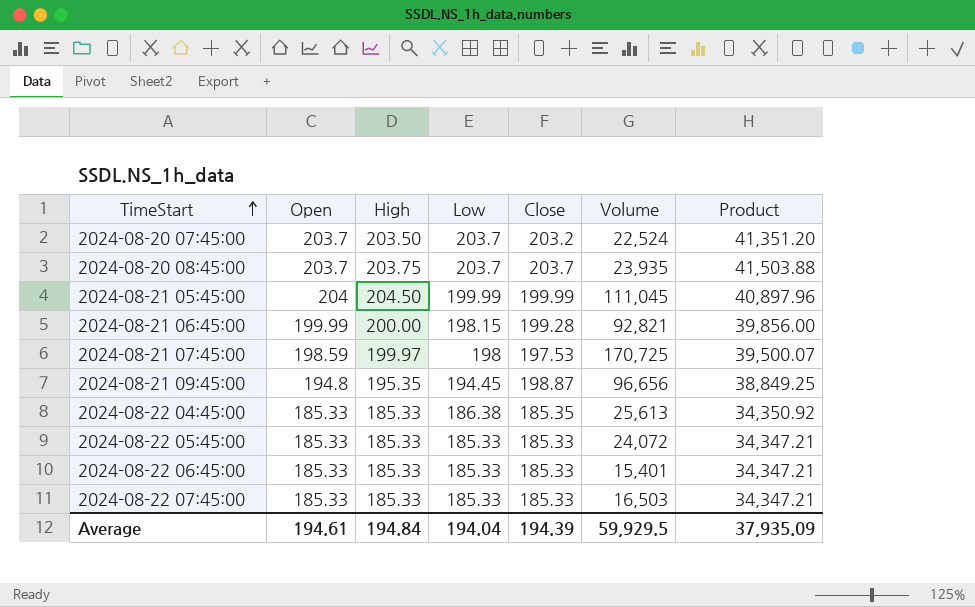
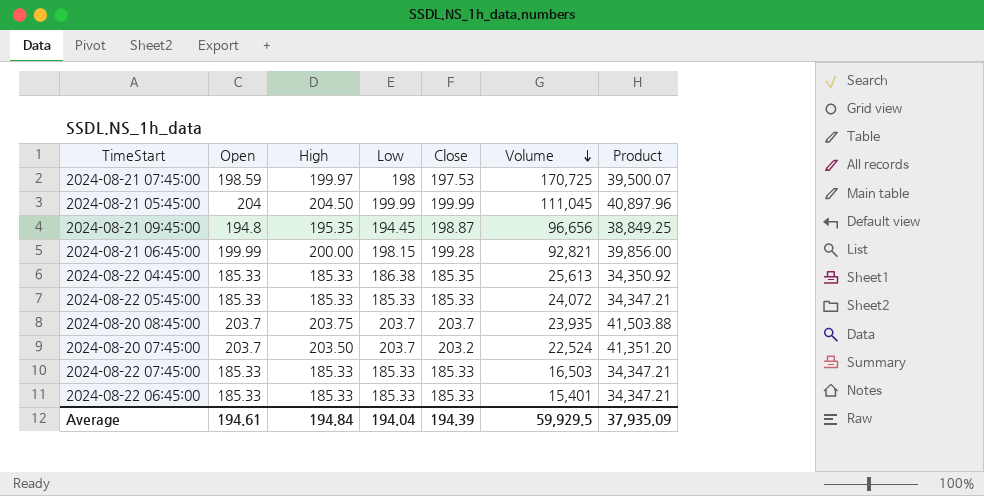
row order: TimeStart ascending -> Volume descending

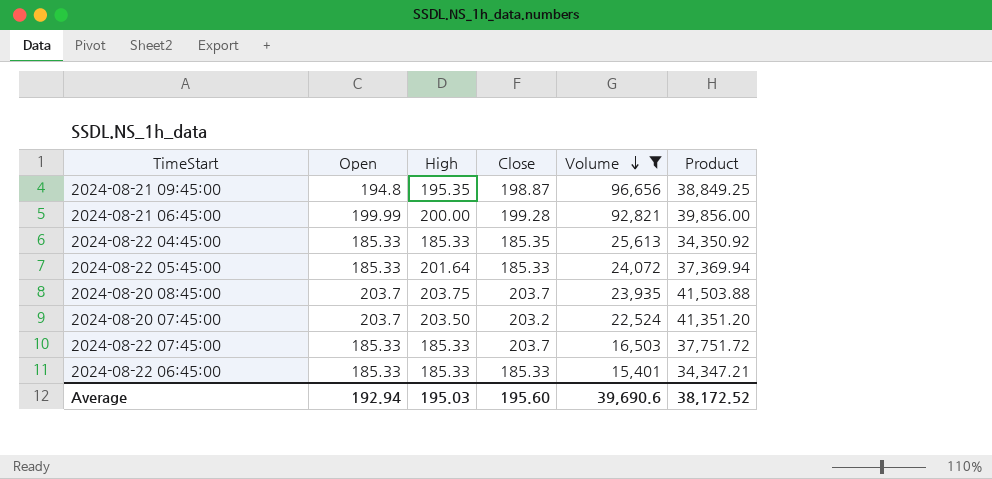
filter: none -> Volume <= 96,656
column Low | position: 4 -> none
2024-08-22 05:45:00 | High: 185.33 -> 201.64
2024-08-22 05:45:00 | Product: 34,347.21 -> 37,369.94
2024-08-22 07:45:00 | Close: 185.33 -> 203.7
2024-08-22 07:45:00 | Product: 34,347.21 -> 37,751.72
Average | Open: 194.61 -> 192.94
Average | High: 194.84 -> 195.03
Average | Close: 194.39 -> 195.60
Average | Volume: 59,929.5 -> 39,690.6
Average | Product: 37,935.09 -> 38,172.52

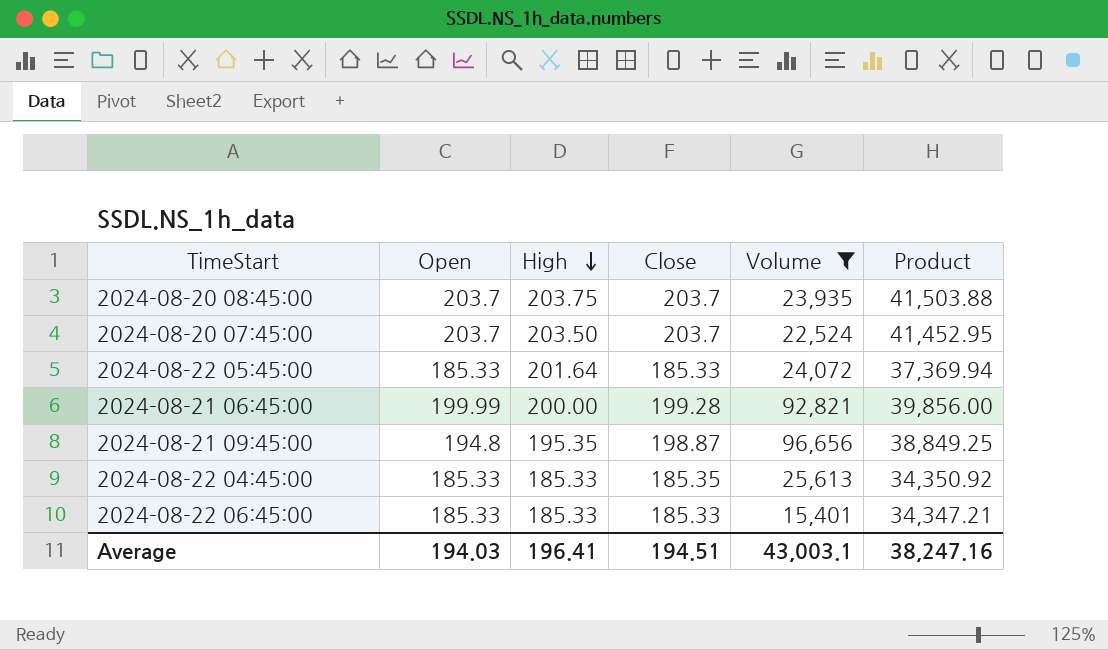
row order: Volume descending -> High descending
row 2024-08-22 07:45:00: 185.33 | 185.33 | 203.7 | 16,503 | 37,751.72 -> none
2024-08-20 07:45:00 | Close: 203.2 -> 203.7
2024-08-20 07:45:00 | Product: 41,351.20 -> 41,452.95
Average | Open: 192.94 -> 194.03
Average | High: 195.03 -> 196.41
Average | Close: 195.60 -> 194.51
Average | Volume: 39,690.6 -> 43,003.1
Average | Product: 38,172.52 -> 38,247.16

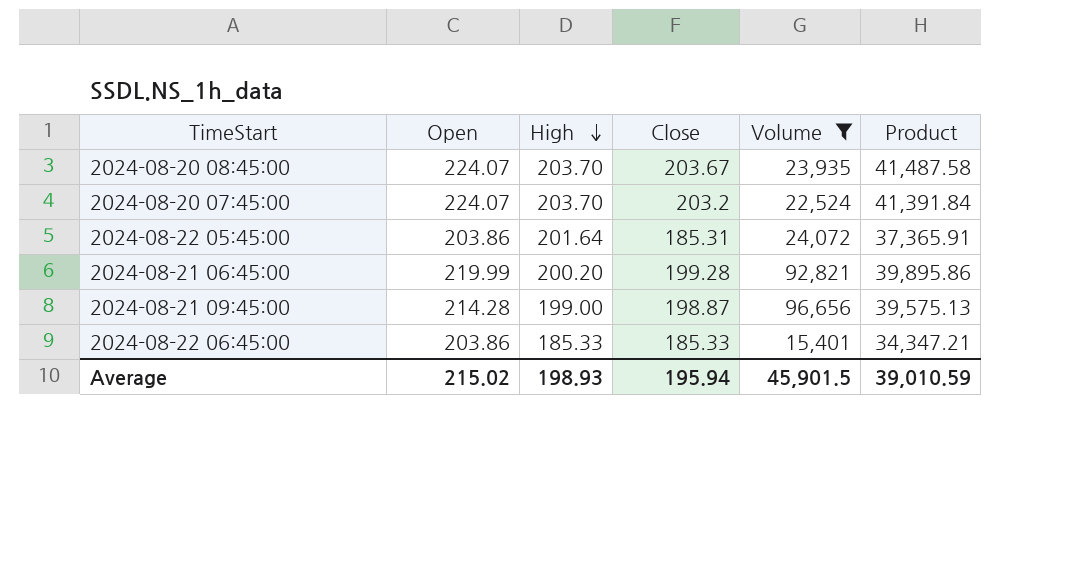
row 2024-08-22 04:45:00: 185.33 | 185.33 | 185.35 | 25,613 | 34,350.92 -> none
2024-08-20 08:45:00 | Open: 203.7 -> 224.07
2024-08-20 08:45:00 | High: 203.75 -> 203.70
2024-08-20 08:45:00 | Close: 203.7 -> 203.67
2024-08-20 08:45:00 | Product: 41,503.88 -> 41,487.58
2024-08-20 07:45:00 | Open: 203.7 -> 224.07
2024-08-20 07:45:00 | High: 203.50 -> 203.70
2024-08-20 07:45:00 | Close: 203.7 -> 203.2
2024-08-20 07:45:00 | Product: 41,452.95 -> 41,391.84
2024-08-22 05:45:00 | Open: 185.33 -> 203.86
2024-08-22 05:45:00 | Close: 185.33 -> 185.31
2024-08-22 05:45:00 | Product: 37,369.94 -> 37,365.91
2024-08-21 06:45:00 | Open: 199.99 -> 219.99
2024-08-21 06:45:00 | High: 200.00 -> 200.20
2024-08-21 06:45:00 | Product: 39,856.00 -> 39,895.86
2024-08-21 09:45:00 | Open: 194.8 -> 214.28
2024-08-21 09:45:00 | High: 195.35 -> 199.00
2024-08-21 09:45:00 | Product: 38,849.25 -> 39,575.13
2024-08-22 06:45:00 | Open: 185.33 -> 203.86
Average | Open: 194.03 -> 215.02
Average | High: 196.41 -> 198.93
Average | Close: 194.51 -> 195.94
Average | Volume: 43,003.1 -> 45,901.5
Average | Product: 38,247.16 -> 39,010.59

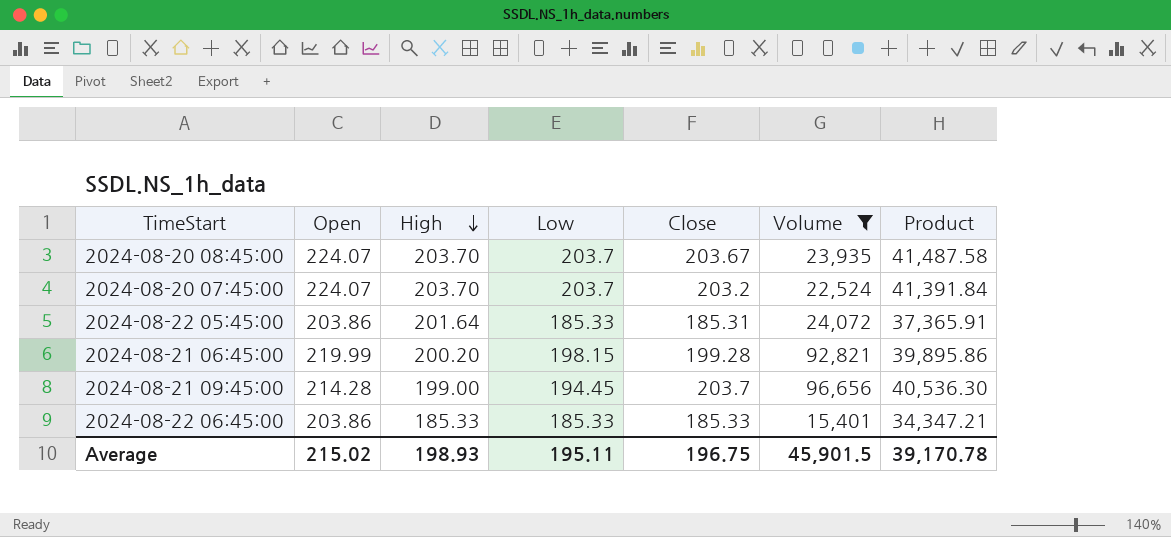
column Low | position: none -> 4
2024-08-21 09:45:00 | Close: 198.87 -> 203.7
2024-08-21 09:45:00 | Product: 39,575.13 -> 40,536.30
Average | Close: 195.94 -> 196.75
Average | Product: 39,010.59 -> 39,170.78

